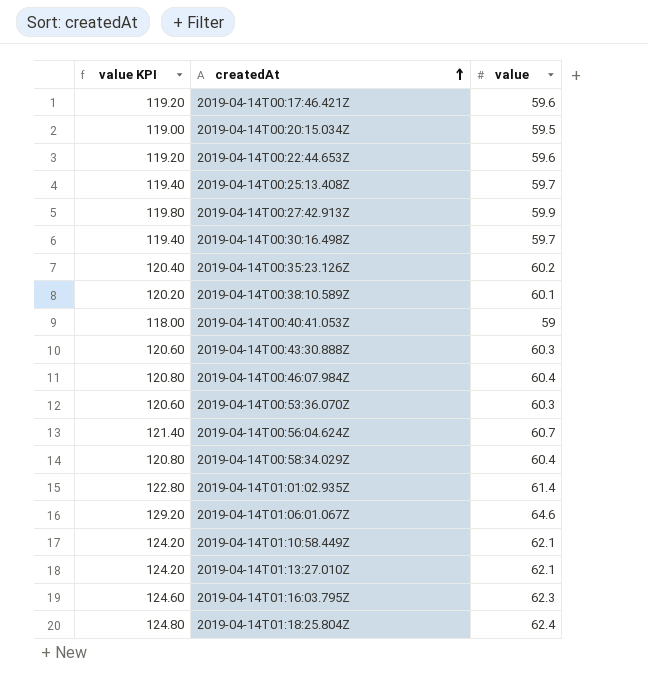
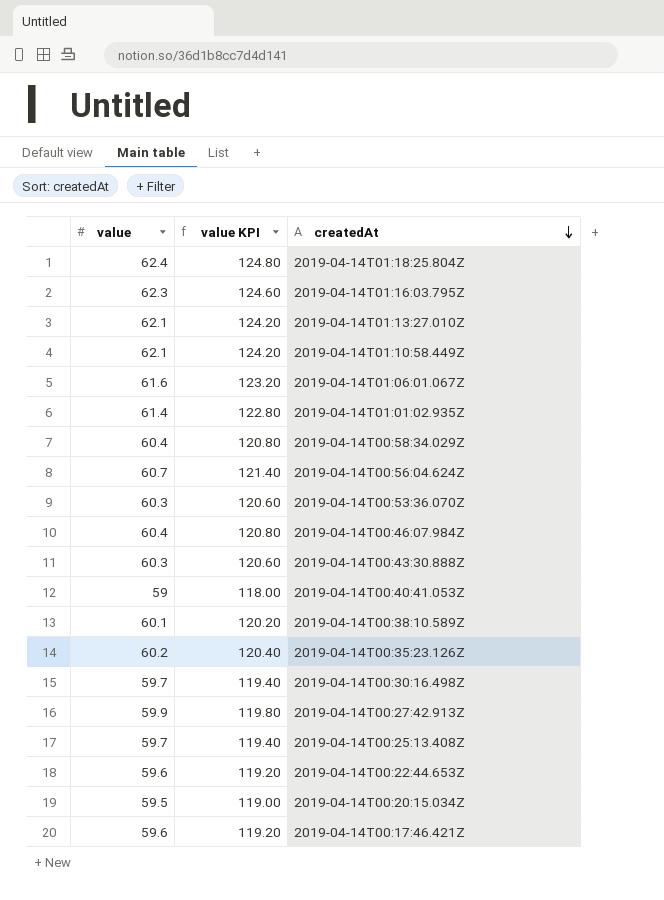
row order: createdAt ascending -> createdAt descending
column value | position: 3 -> 1
2019-04-14T01:06:01.067Z | value: 64.6 -> 61.6
2019-04-14T01:06:01.067Z | value KPI: 129.20 -> 123.20

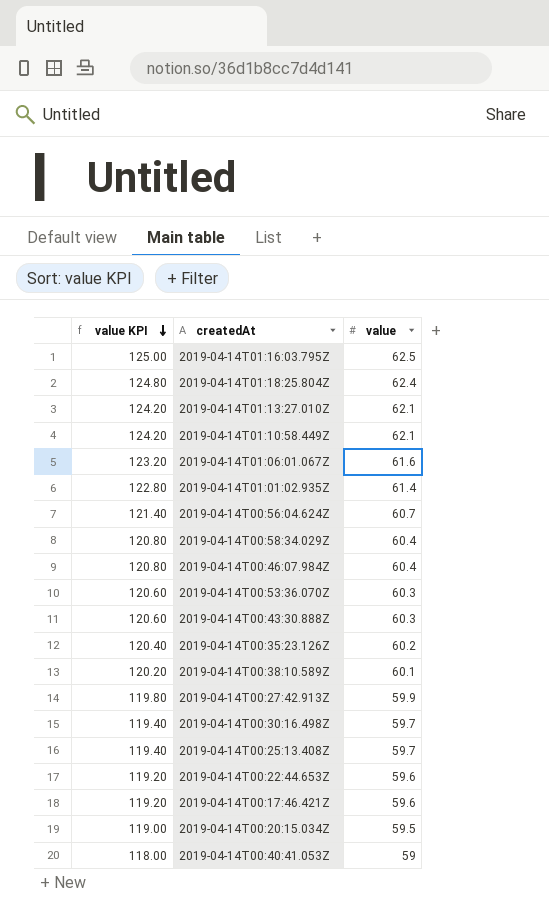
row order: createdAt descending -> value KPI descending
column value | position: 1 -> 3
2019-04-14T01:16:03.795Z | value KPI: 124.60 -> 125.00
2019-04-14T01:16:03.795Z | value: 62.3 -> 62.5

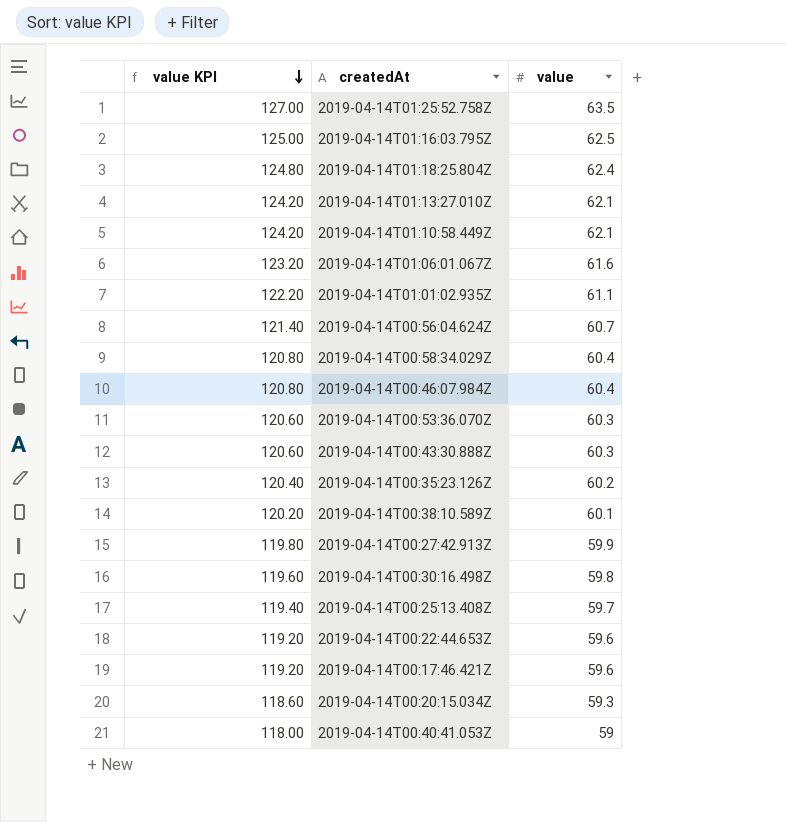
row 2019-04-14T01:25:52.758Z: none -> 127.00 | 63.5
2019-04-14T01:01:02.935Z | value KPI: 122.80 -> 122.20
2019-04-14T01:01:02.935Z | value: 61.4 -> 61.1
2019-04-14T00:30:16.498Z | value KPI: 119.40 -> 119.60
2019-04-14T00:30:16.498Z | value: 59.7 -> 59.8
2019-04-14T00:20:15.034Z | value KPI: 119.00 -> 118.60
2019-04-14T00:20:15.034Z | value: 59.5 -> 59.3

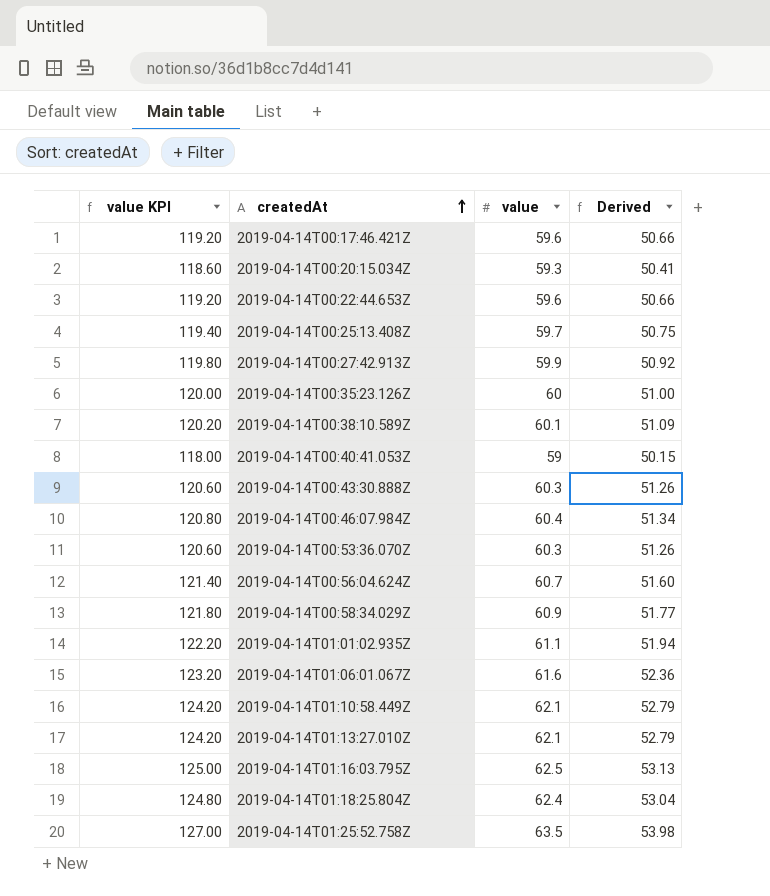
row order: value KPI descending -> createdAt ascending
column Derived | formula: none -> [value] * 0.85
row 2019-04-14T00:30:16.498Z: 119.60 | 59.8 -> none
2019-04-14T00:35:23.126Z | value KPI: 120.40 -> 120.00
2019-04-14T00:35:23.126Z | value: 60.2 -> 60
2019-04-14T00:58:34.029Z | value KPI: 120.80 -> 121.80
2019-04-14T00:58:34.029Z | value: 60.4 -> 60.9

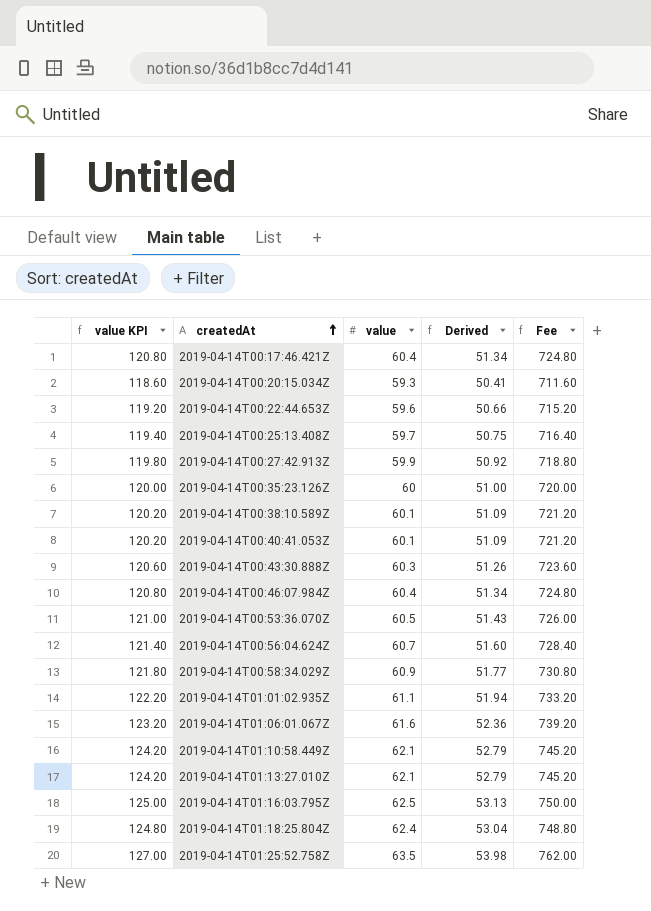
column Fee | formula: none -> [value] * 12
2019-04-14T00:17:46.421Z | value KPI: 119.20 -> 120.80
2019-04-14T00:17:46.421Z | value: 59.6 -> 60.4
2019-04-14T00:17:46.421Z | Derived: 50.66 -> 51.34
2019-04-14T00:40:41.053Z | value KPI: 118.00 -> 120.20
2019-04-14T00:40:41.053Z | value: 59 -> 60.1
2019-04-14T00:40:41.053Z | Derived: 50.15 -> 51.09
2019-04-14T00:53:36.070Z | value KPI: 120.60 -> 121.00
2019-04-14T00:53:36.070Z | value: 60.3 -> 60.5
2019-04-14T00:53:36.070Z | Derived: 51.26 -> 51.43

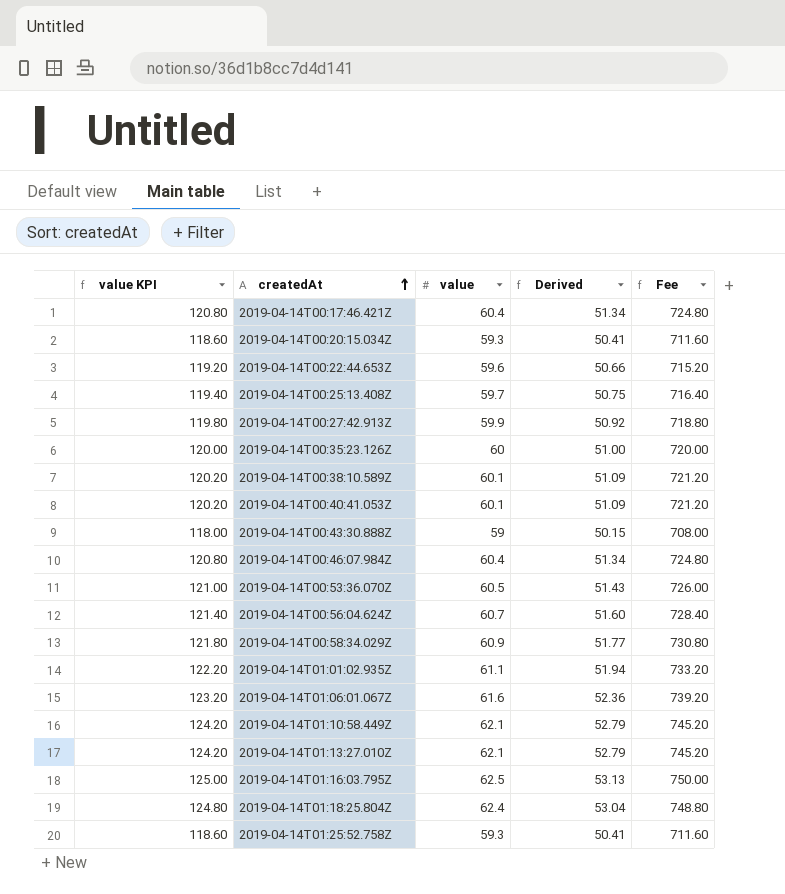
2019-04-14T00:43:30.888Z | value KPI: 120.60 -> 118.00
2019-04-14T00:43:30.888Z | value: 60.3 -> 59
2019-04-14T00:43:30.888Z | Derived: 51.26 -> 50.15
2019-04-14T00:43:30.888Z | Fee: 723.60 -> 708.00
2019-04-14T01:25:52.758Z | value KPI: 127.00 -> 118.60
2019-04-14T01:25:52.758Z | value: 63.5 -> 59.3
2019-04-14T01:25:52.758Z | Derived: 53.98 -> 50.41
2019-04-14T01:25:52.758Z | Fee: 762.00 -> 711.60

